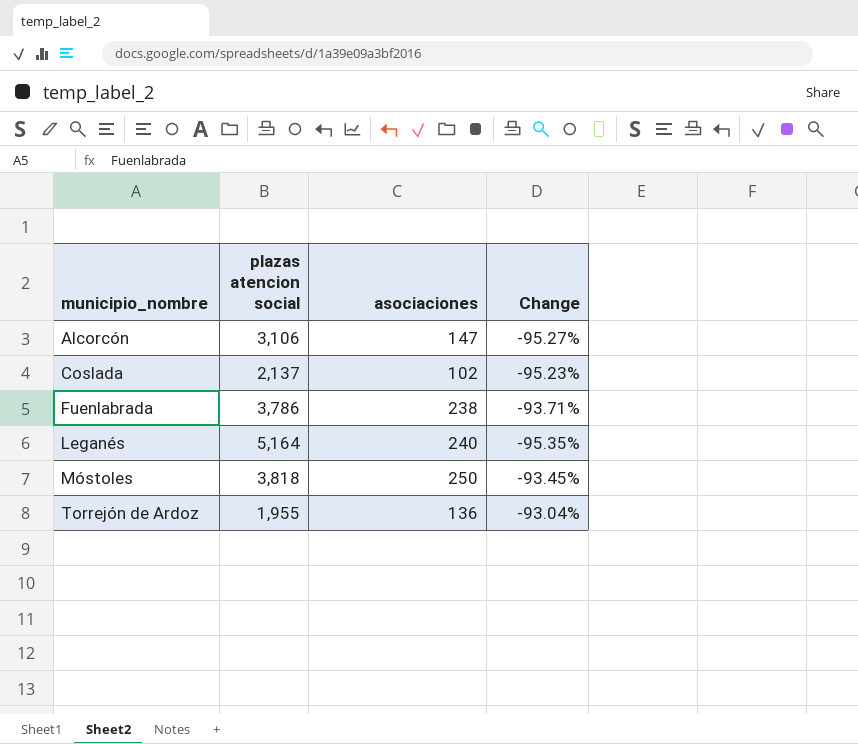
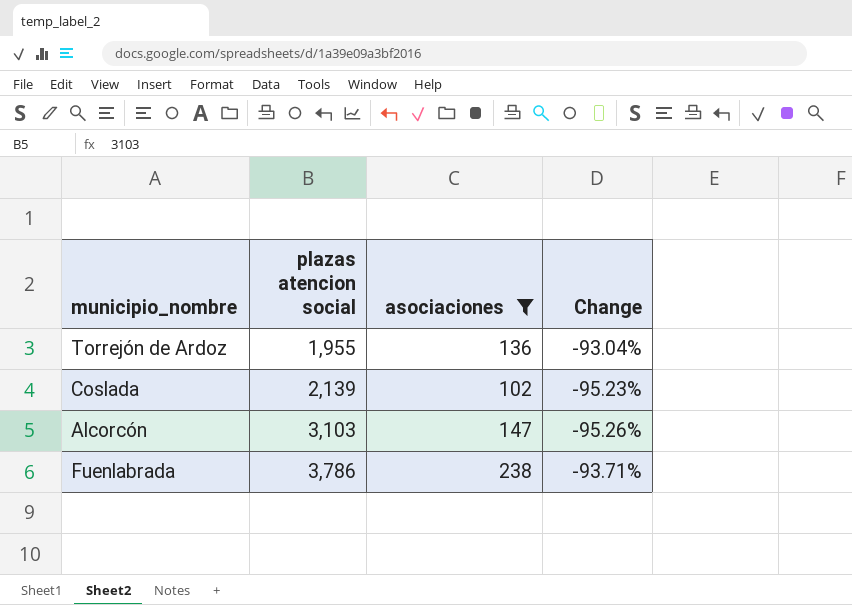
filter: none -> asociaciones <= 238
row order: municipio_nombre ascending -> plazas atencion social ascending
Coslada | plazas atencion social: 2,137 -> 2,139
Alcorcón | plazas atencion social: 3,106 -> 3,103
Alcorcón | Change: -95.27% -> -95.26%

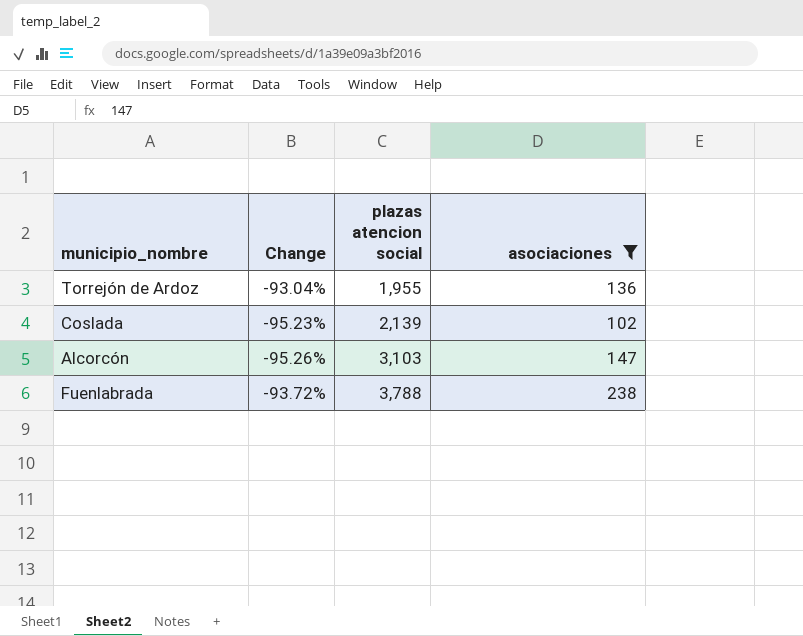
column Change | position: 4 -> 2
Fuenlabrada | Change: -93.71% -> -93.72%
Fuenlabrada | plazas atencion social: 3,786 -> 3,788

